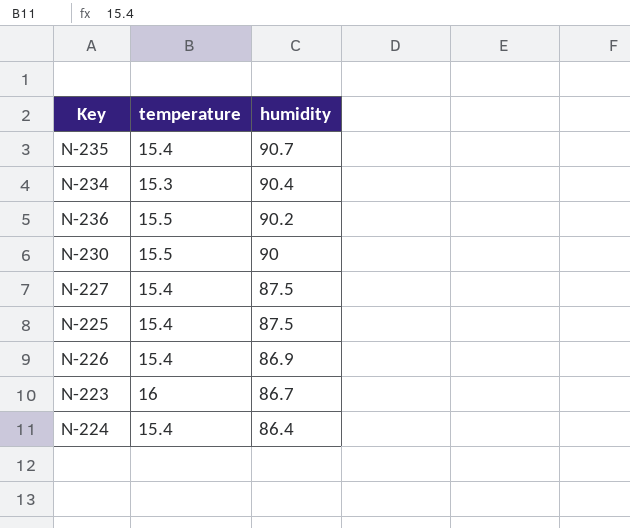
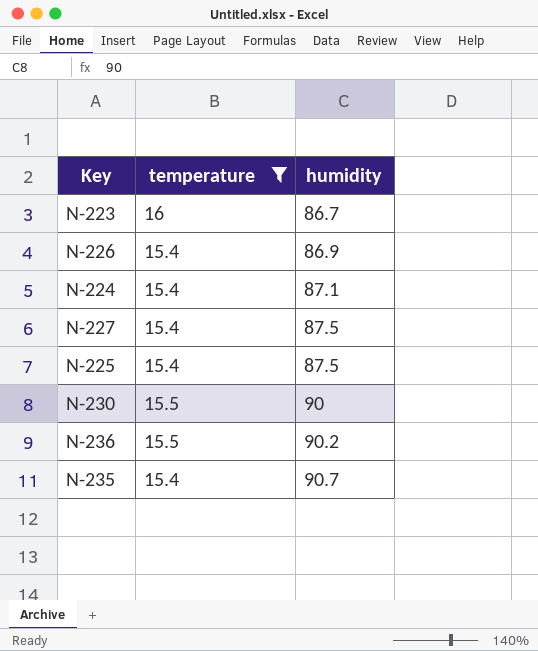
filter: none -> temperature != 15.3
row order: humidity descending -> humidity ascending
N-224 | humidity: 86.4 -> 87.1

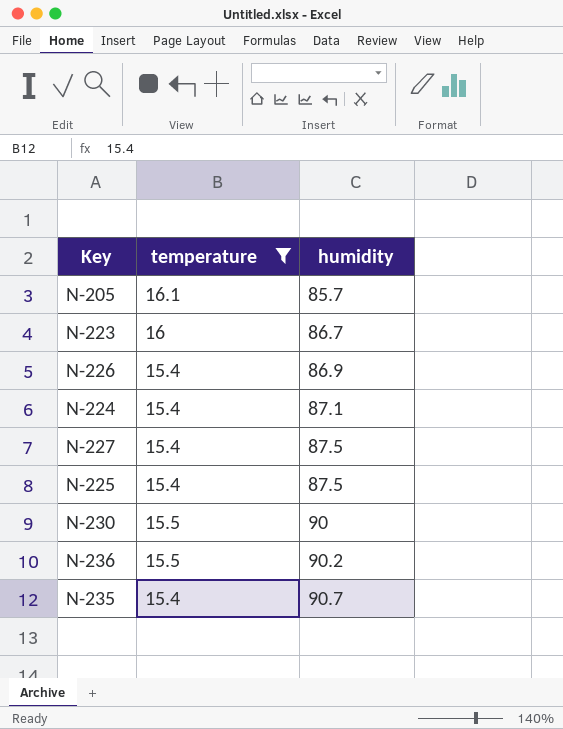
row N-205: none -> 16.1 | 85.7

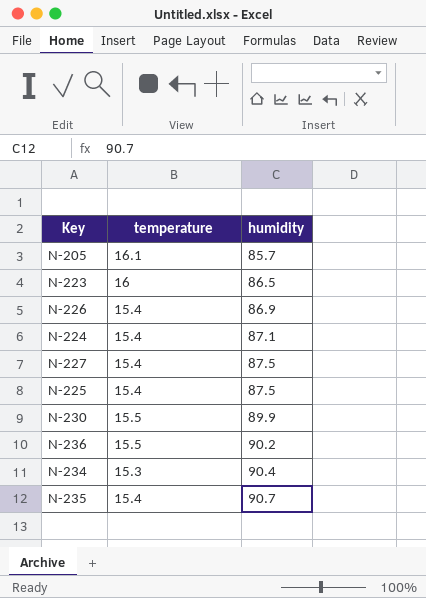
filter: temperature != 15.3 -> none
N-223 | humidity: 86.7 -> 86.5
N-230 | humidity: 90 -> 89.9

